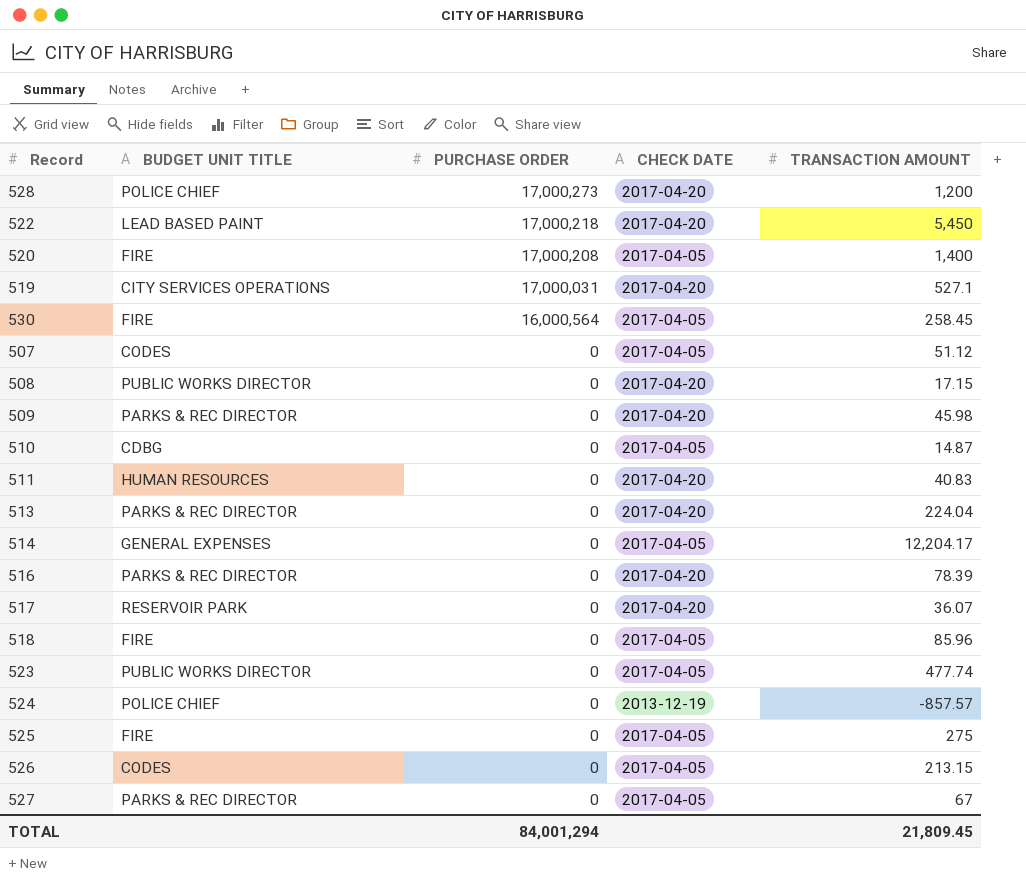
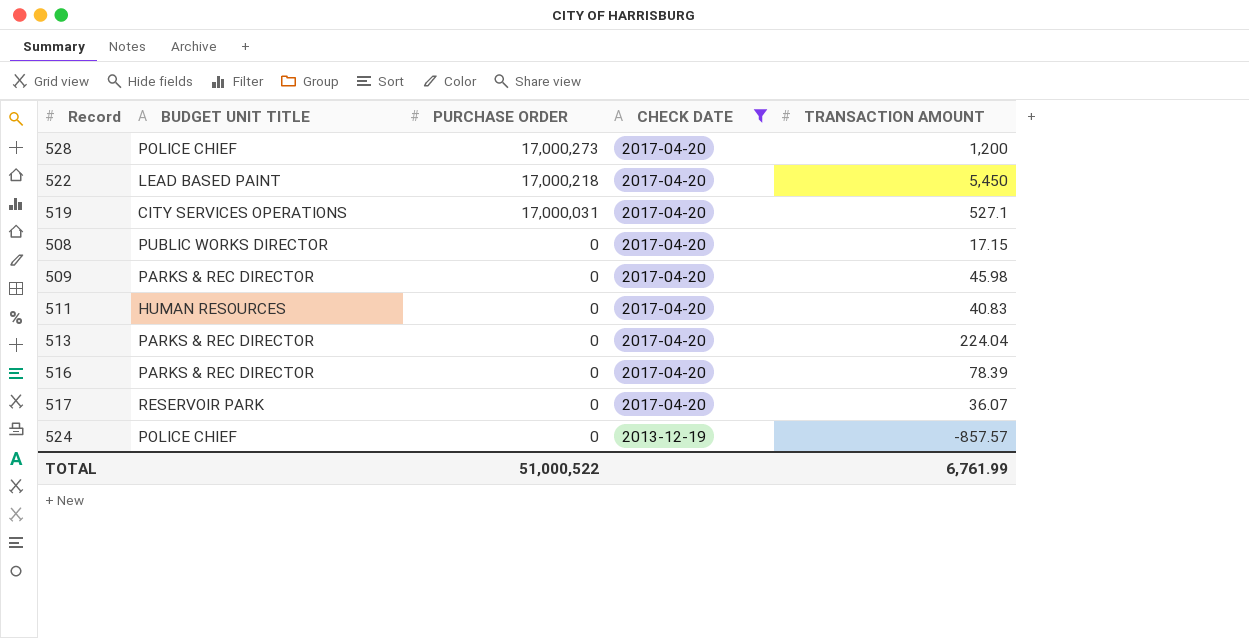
filter: none -> CHECK DATE != 2017-04-05
TOTAL | PURCHASE ORDER: 84,001,294 -> 51,000,522
TOTAL | TRANSACTION AMOUNT: 21,809.45 -> 6,761.99

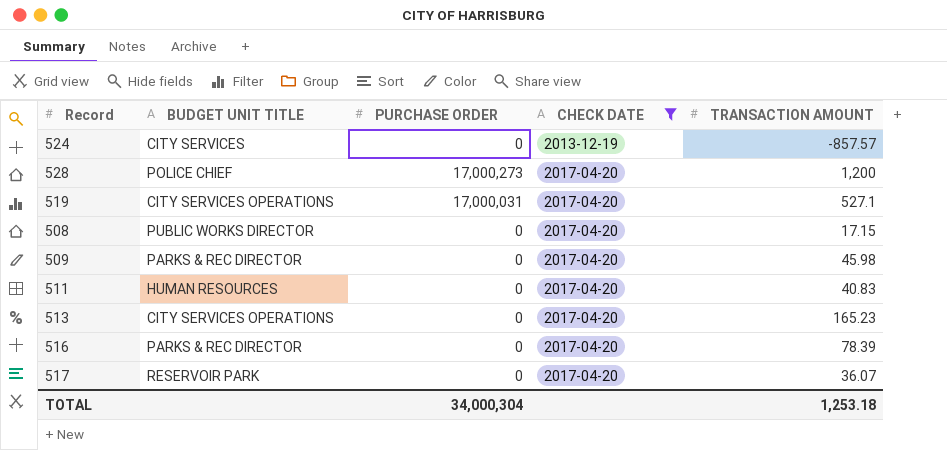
row order: PURCHASE ORDER descending -> CHECK DATE ascending
row 522: LEAD BASED PAINT | 17,000,218 | 2017-04-20 | 5,450 -> none
524 | BUDGET UNIT TITLE: POLICE CHIEF -> CITY SERVICES
513 | BUDGET UNIT TITLE: PARKS & REC DIRECTOR -> CITY SERVICES OPERATIONS
513 | TRANSACTION AMOUNT: 224.04 -> 165.23
TOTAL | PURCHASE ORDER: 51,000,522 -> 34,000,304
TOTAL | TRANSACTION AMOUNT: 6,761.99 -> 1,253.18

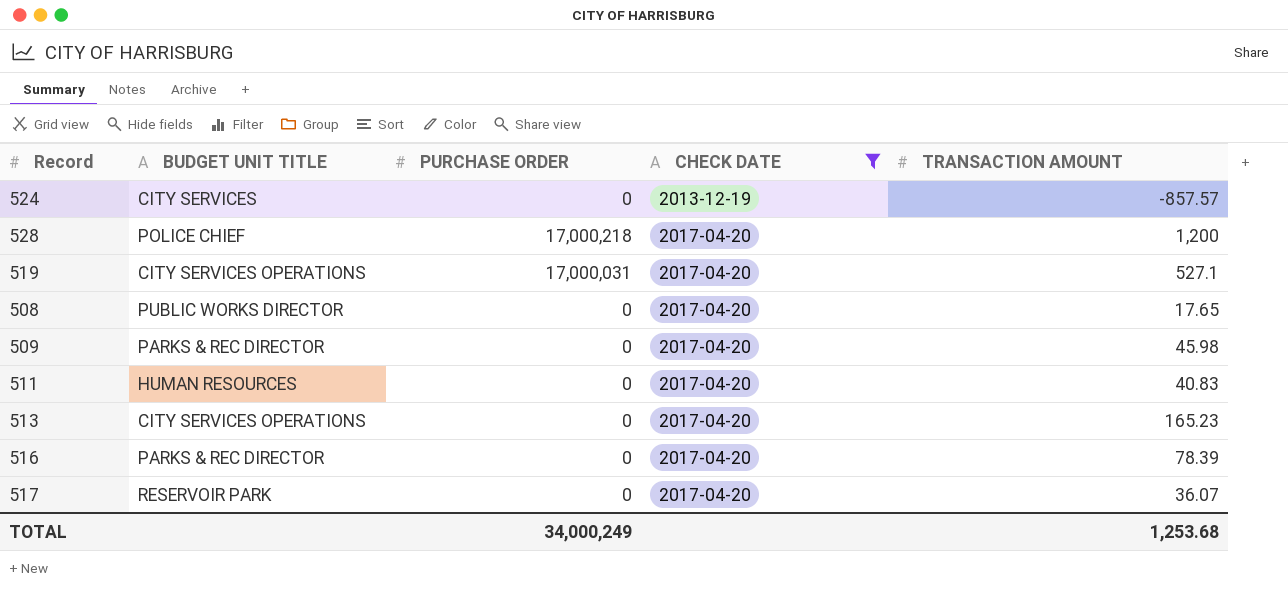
528 | PURCHASE ORDER: 17,000,273 -> 17,000,218
508 | TRANSACTION AMOUNT: 17.15 -> 17.65
TOTAL | PURCHASE ORDER: 34,000,304 -> 34,000,249
TOTAL | TRANSACTION AMOUNT: 1,253.18 -> 1,253.68

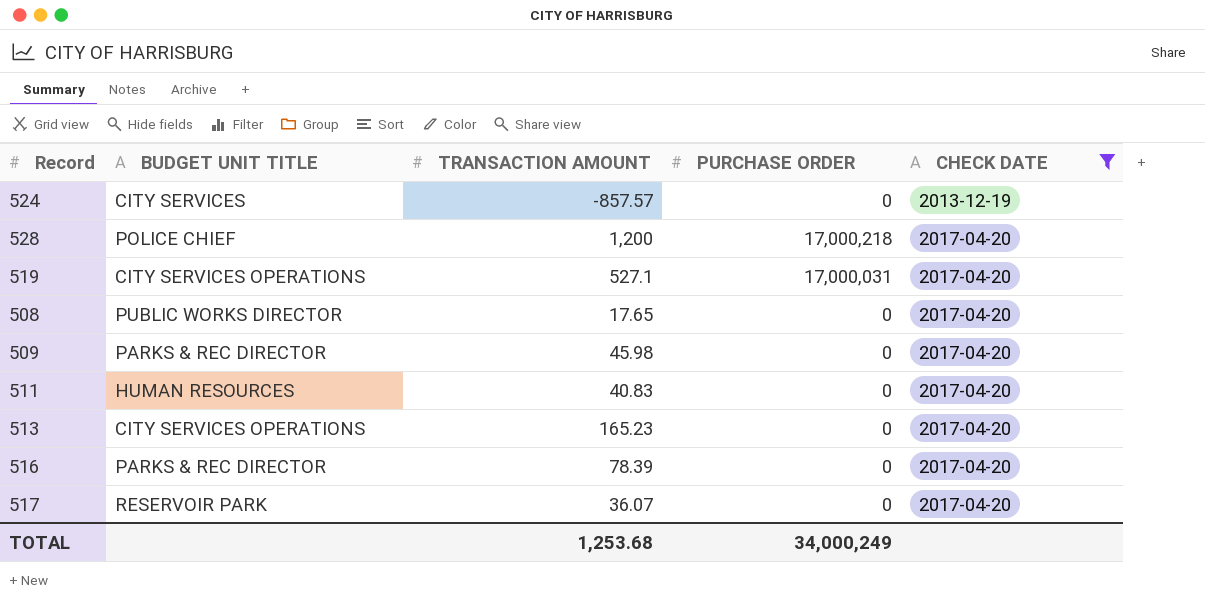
column TRANSACTION AMOUNT | position: 5 -> 3

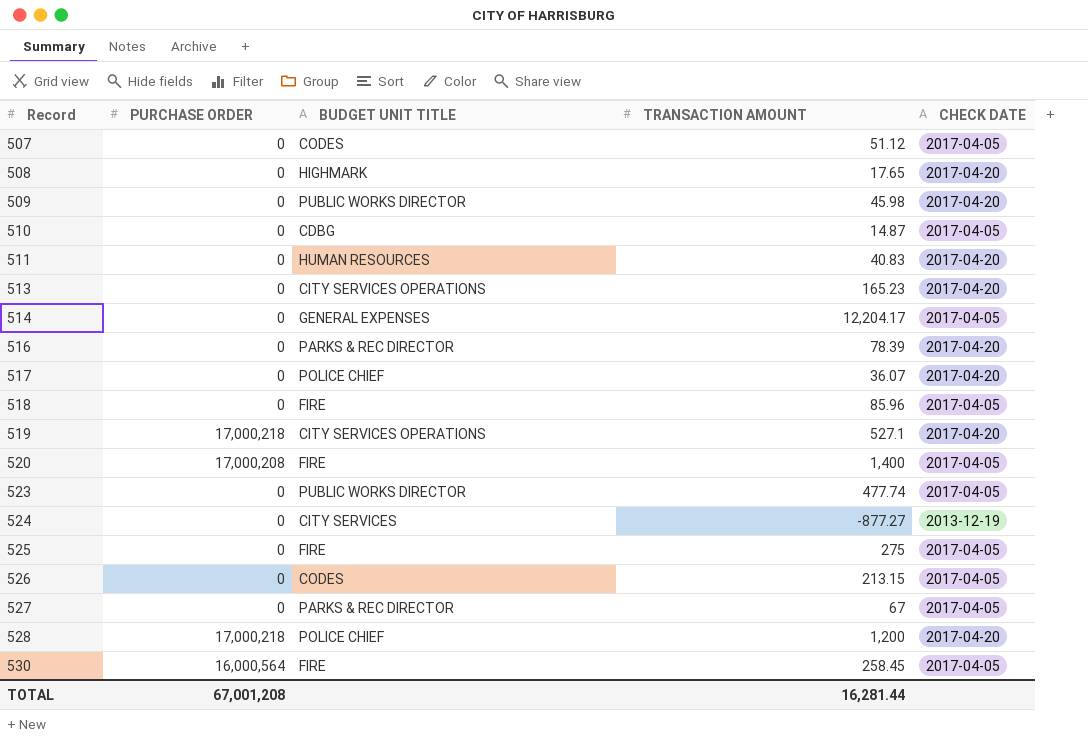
filter: CHECK DATE != 2017-04-05 -> none
row order: CHECK DATE ascending -> Record ascending
column PURCHASE ORDER | position: 4 -> 2
508 | BUDGET UNIT TITLE: PUBLIC WORKS DIRECTOR -> HIGHMARK
509 | BUDGET UNIT TITLE: PARKS & REC DIRECTOR -> PUBLIC WORKS DIRECTOR
517 | BUDGET UNIT TITLE: RESERVOIR PARK -> POLICE CHIEF
519 | PURCHASE ORDER: 17,000,031 -> 17,000,218
524 | TRANSACTION AMOUNT: -857.57 -> -877.27
TOTAL | PURCHASE ORDER: 34,000,249 -> 67,001,208
TOTAL | TRANSACTION AMOUNT: 1,253.68 -> 16,281.44

